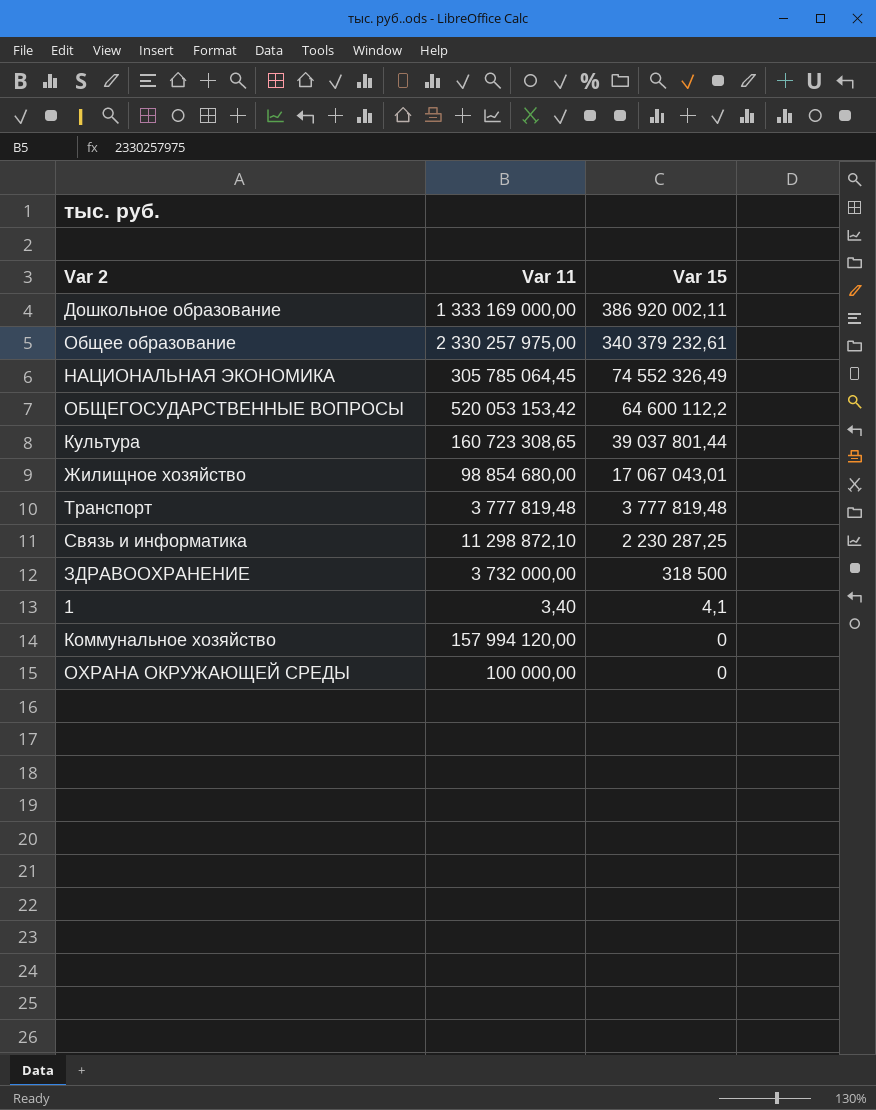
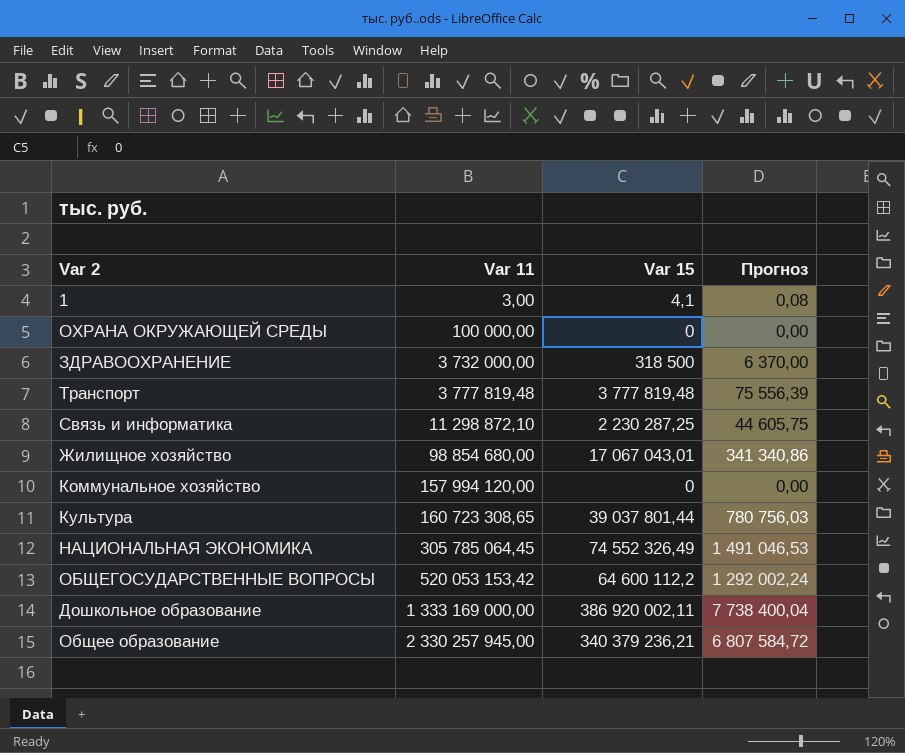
row order: Var 15 descending -> Var 11 ascending
column Прогноз | formula: none -> [Var 15] * 0,02
1 | Var 11: 3,40 -> 3,00
Общее образование | Var 11: 2 330 257 975,00 -> 2 330 257 945,00
Общее образование | Var 15: 340 379 232,61 -> 340 379 236,21

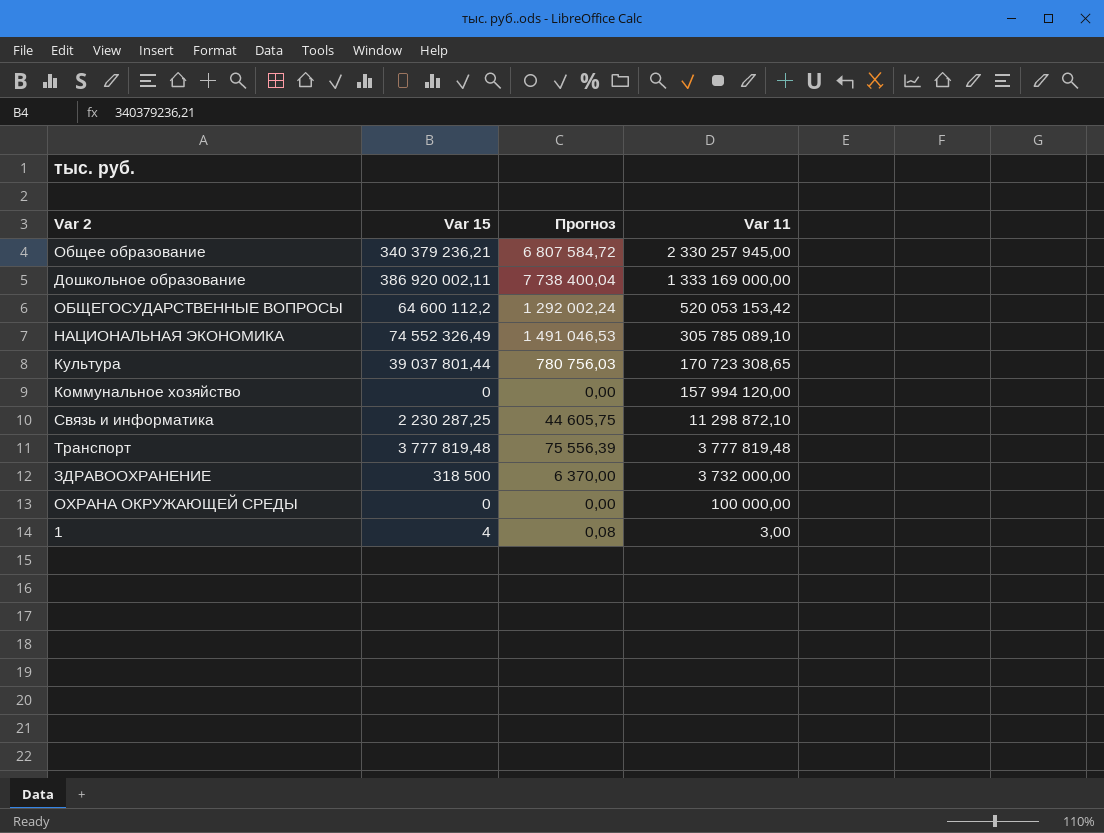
row order: Var 11 ascending -> Var 11 descending
column Var 11 | position: 2 -> 4
row Жилищное хозяйство: 98 854 680,00 | 17 067 043,01 | 341 340,86 -> none
НАЦИОНАЛЬНАЯ ЭКОНОМИКА | Var 11: 305 785 064,45 -> 305 785 089,10
Культура | Var 11: 160 723 308,65 -> 170 723 308,65
1 | Var 15: 4,1 -> 4

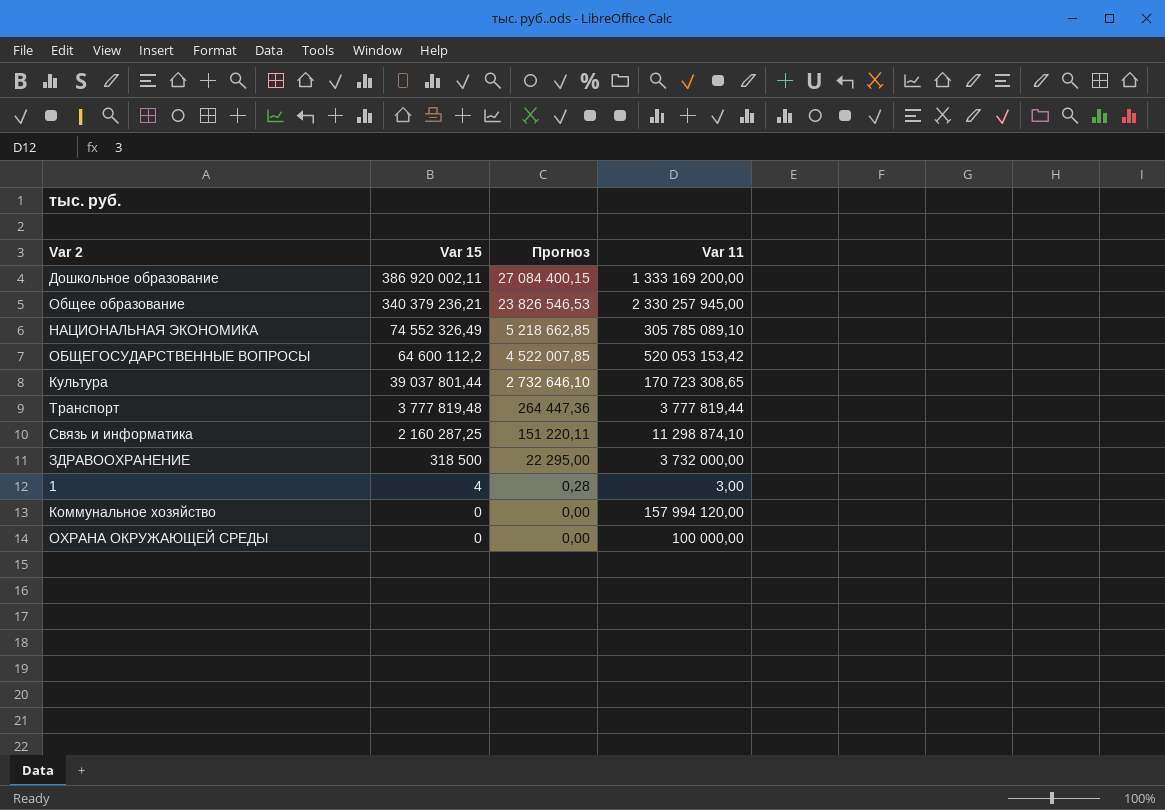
row order: Var 11 descending -> Var 15 descending
column Прогноз | formula: [Var 15] * 0,02 -> [Var 15] * 0,07
Дошкольное образование | Var 11: 1 333 169 000,00 -> 1 333 169 200,00
Транспорт | Var 11: 3 777 819,48 -> 3 777 819,44
Связь и информатика | Var 15: 2 230 287,25 -> 2 160 287,25
Связь и информатика | Var 11: 11 298 872,10 -> 11 298 874,10

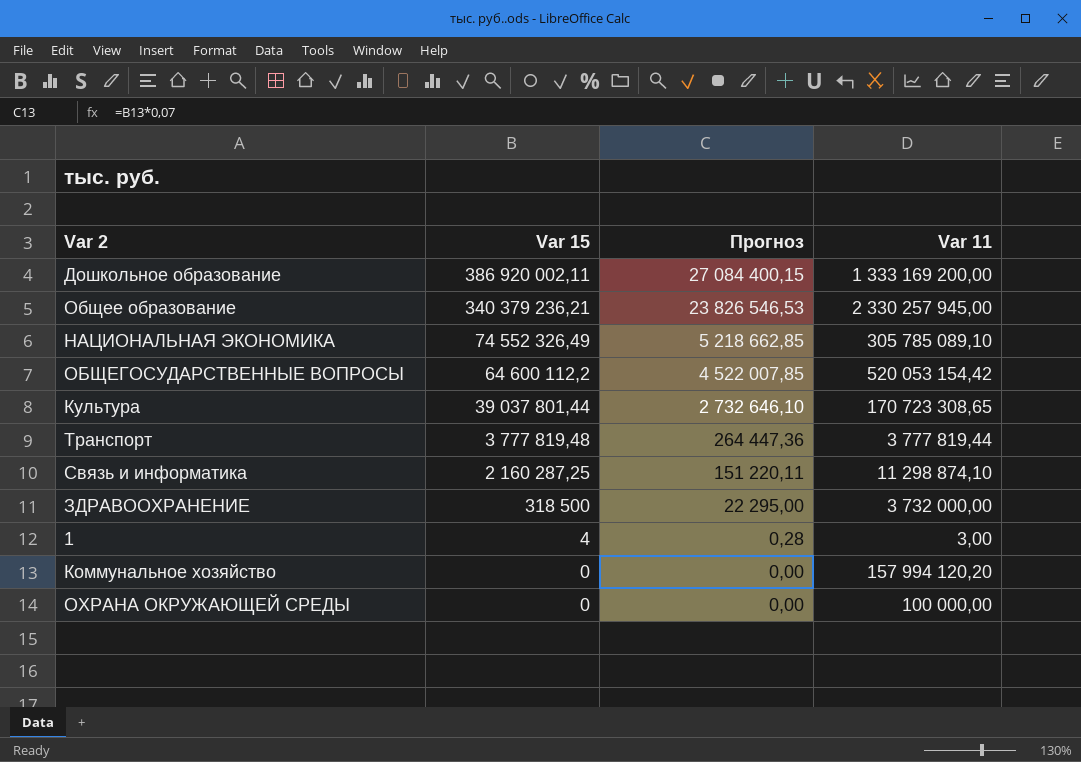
ОБЩЕГОСУДАРСТВЕННЫЕ ВОПРОСЫ | Var 11: 520 053 153,42 -> 520 053 154,42
Коммунальное хозяйство | Var 11: 157 994 120,00 -> 157 994 120,20

